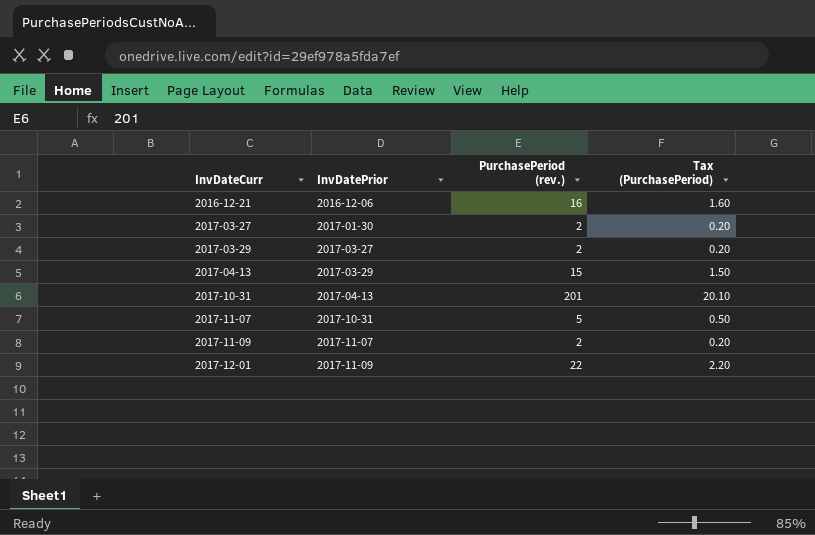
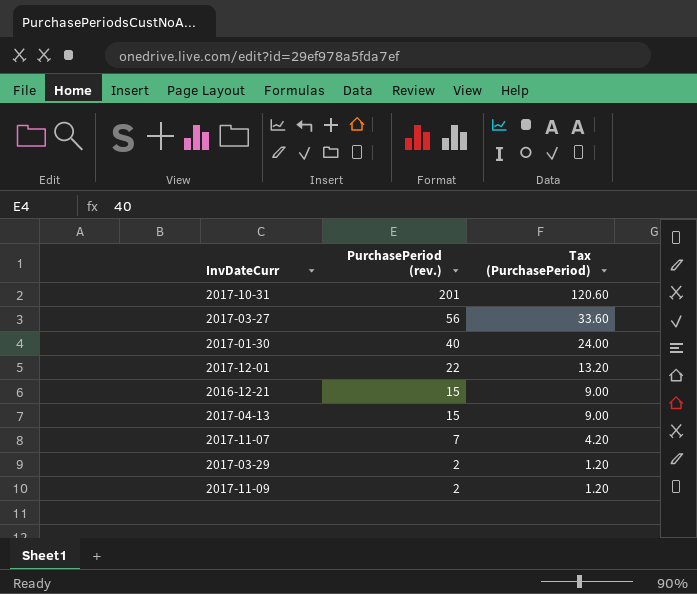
row order: InvDateCurr ascending -> PurchasePeriod (rev.) descending
column InvDatePrior | position: 2 -> none
column Tax (PurchasePeriod) | formula: [PurchasePeriod (rev.)] * 0.1 -> [PurchasePeriod (rev.)] * 0.6
2017-03-27 | PurchasePeriod (rev.): 2 -> 56
row 2017-01-30: none -> 40 | 24.00
2016-12-21 | PurchasePeriod (rev.): 16 -> 15
2017-11-07 | PurchasePeriod (rev.): 5 -> 7

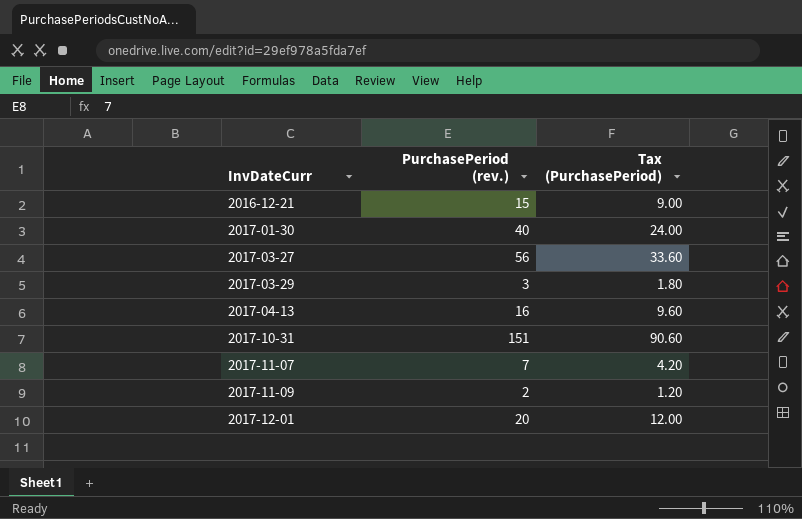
row order: PurchasePeriod (rev.) descending -> InvDateCurr ascending
2017-03-29 | PurchasePeriod (rev.): 2 -> 3
2017-03-29 | Tax (PurchasePeriod): 1.20 -> 1.80
2017-04-13 | PurchasePeriod (rev.): 15 -> 16
2017-04-13 | Tax (PurchasePeriod): 9.00 -> 9.60
2017-10-31 | PurchasePeriod (rev.): 201 -> 151
2017-10-31 | Tax (PurchasePeriod): 120.60 -> 90.60
2017-12-01 | PurchasePeriod (rev.): 22 -> 20
2017-12-01 | Tax (PurchasePeriod): 13.20 -> 12.00

